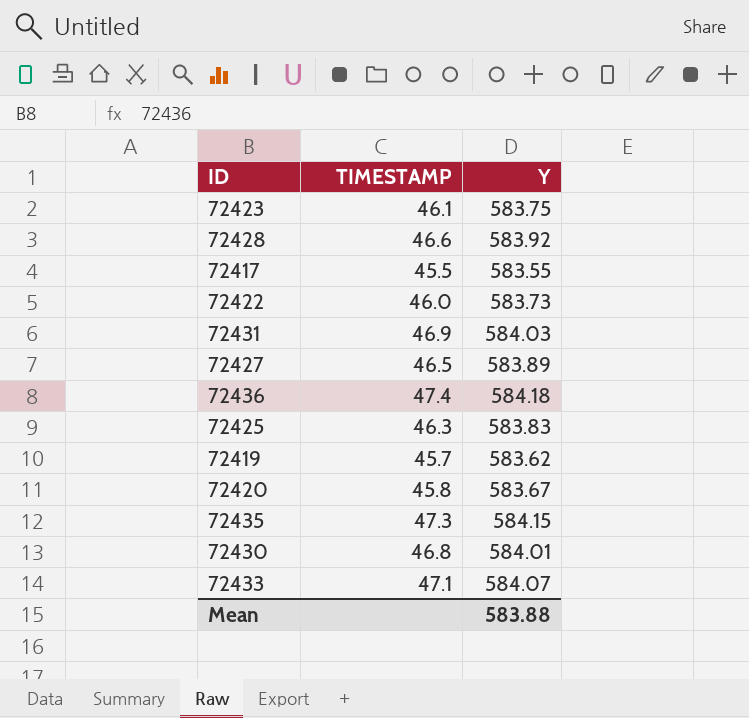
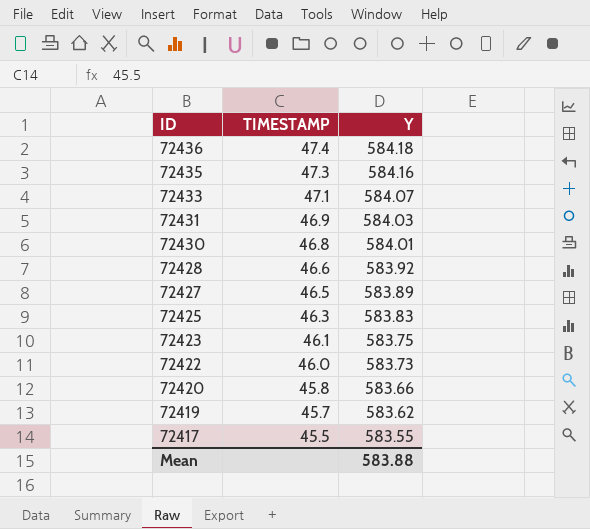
row order: none -> ID descending
72435 | Y: 584.15 -> 584.16
72420 | Y: 583.67 -> 583.66

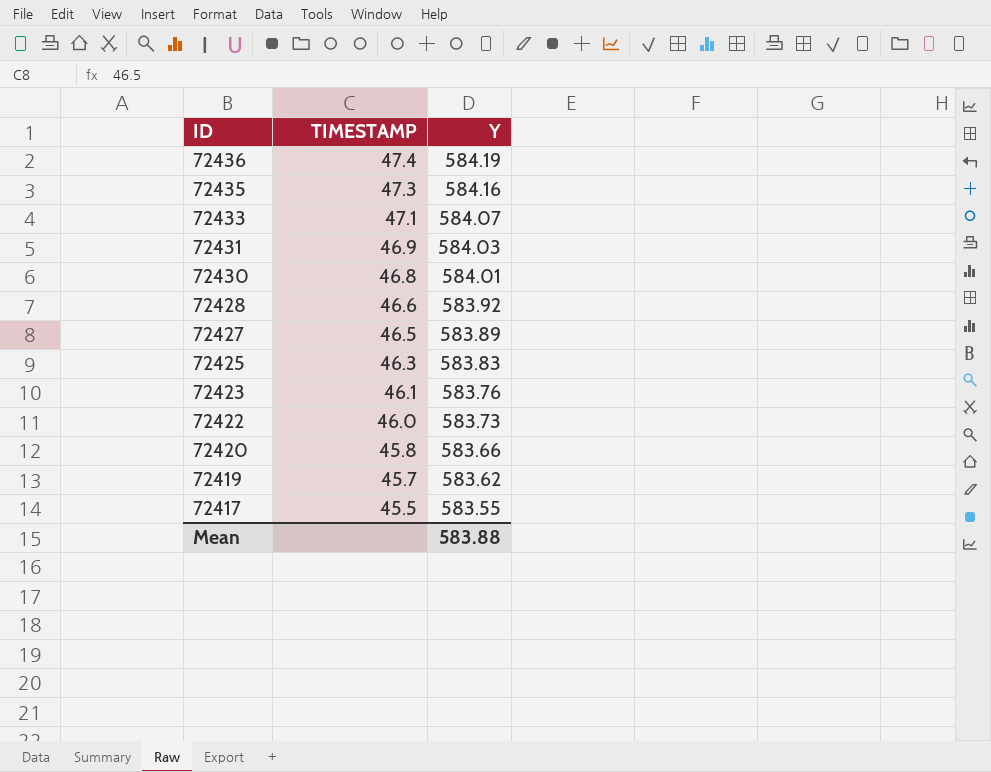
72436 | Y: 584.18 -> 584.19
72423 | Y: 583.75 -> 583.76

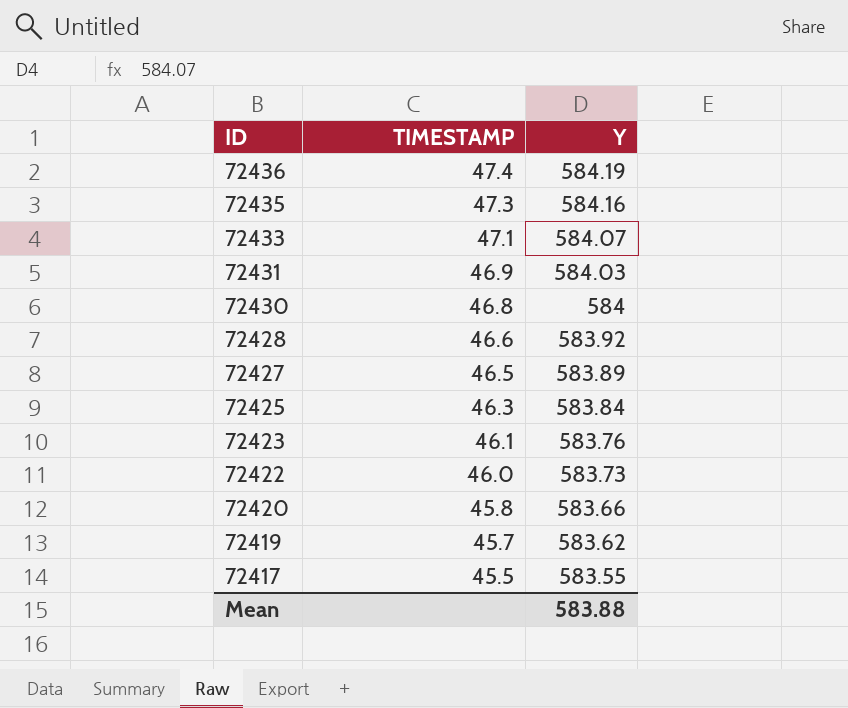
72430 | Y: 584.01 -> 584
72425 | Y: 583.83 -> 583.84

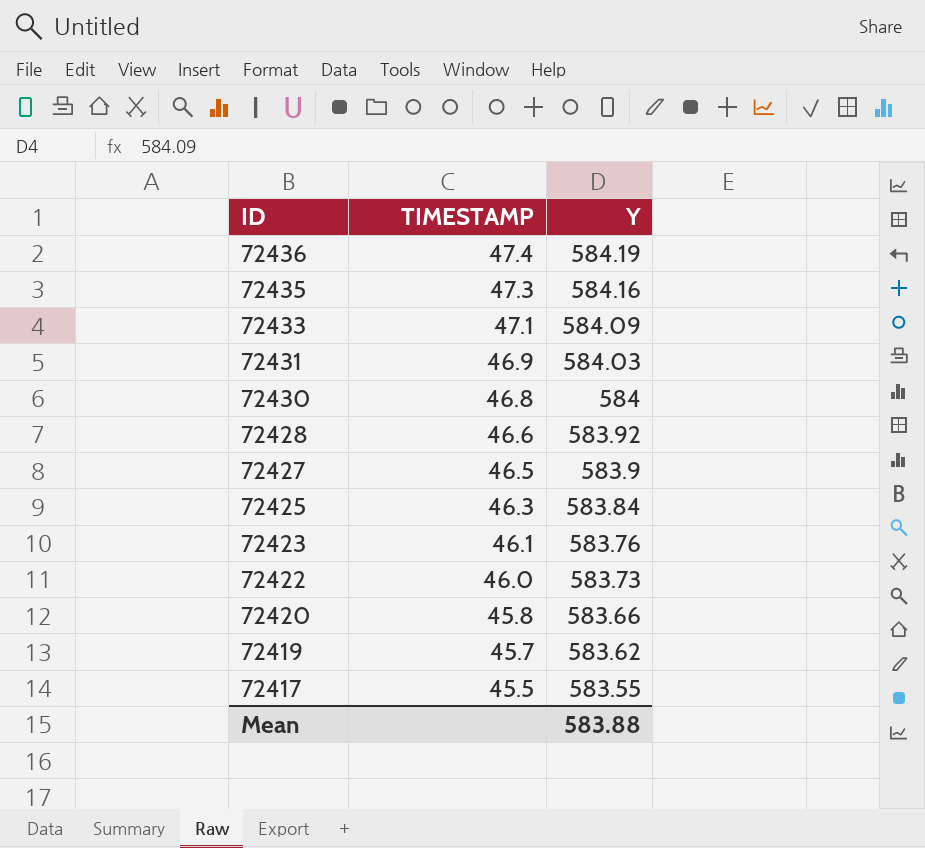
72433 | Y: 584.07 -> 584.09
72427 | Y: 583.89 -> 583.9

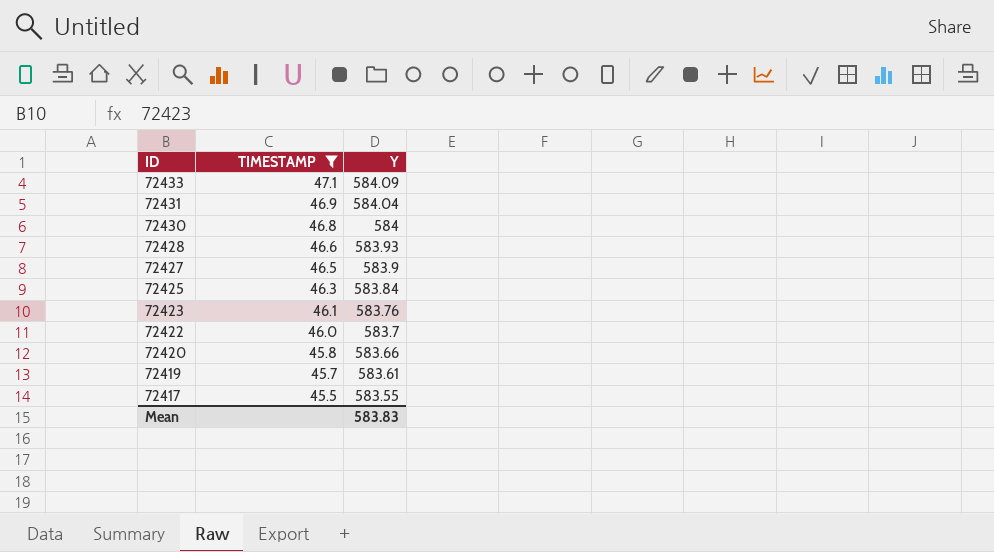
filter: none -> TIMESTAMP <= 47.1
72431 | Y: 584.03 -> 584.04
72428 | Y: 583.92 -> 583.93
72422 | Y: 583.73 -> 583.7
72419 | Y: 583.62 -> 583.61
Mean | Y: 583.88 -> 583.83

